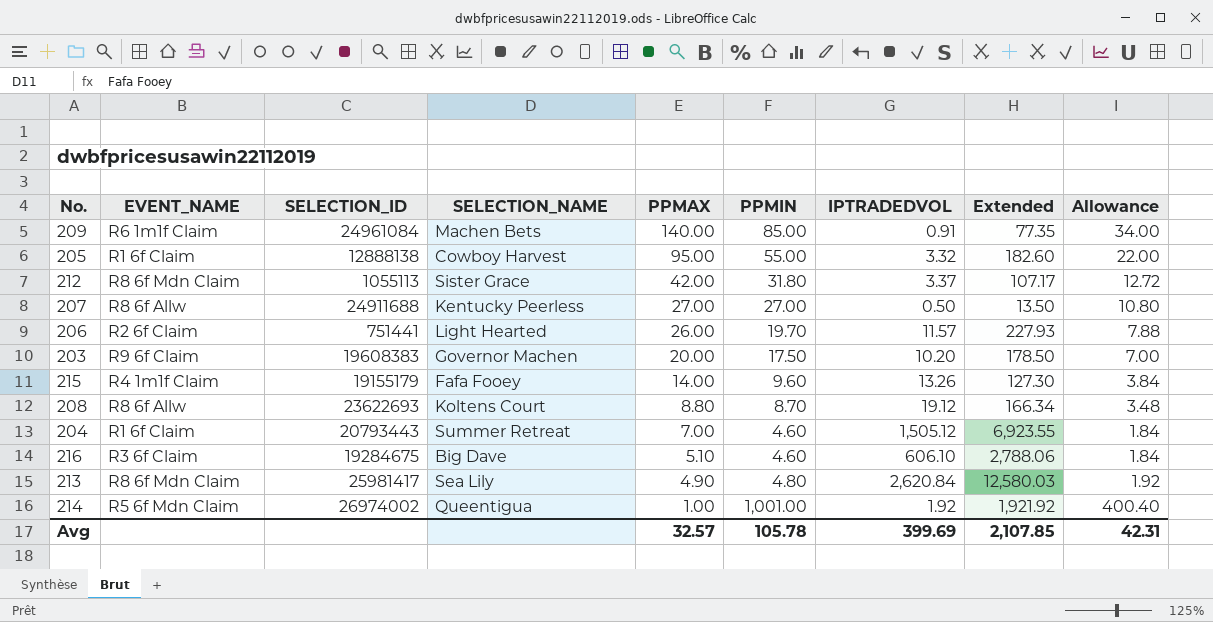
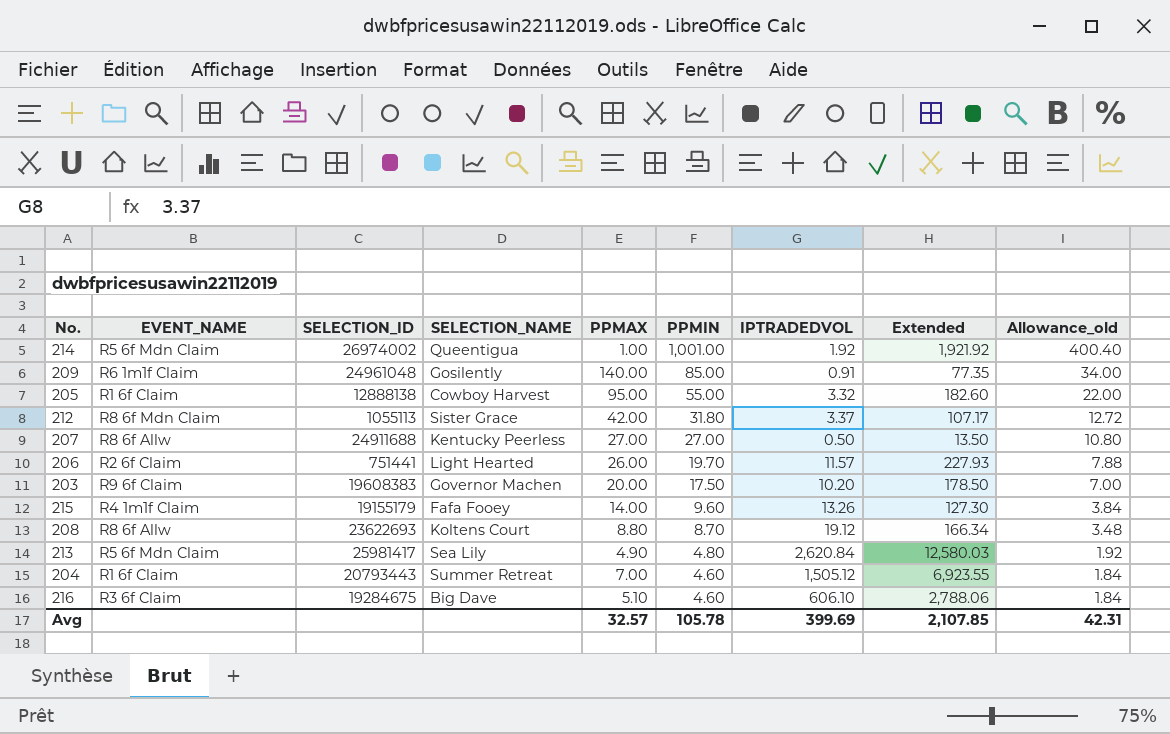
row order: PPMAX descending -> PPMIN descending
column name: Allowance -> Allowance_old
209 | SELECTION_ID: 24961084 -> 24961048
209 | SELECTION_NAME: Machen Bets -> Gosilently
213 | EVENT_NAME: R8 6f Mdn Claim -> R5 6f Mdn Claim

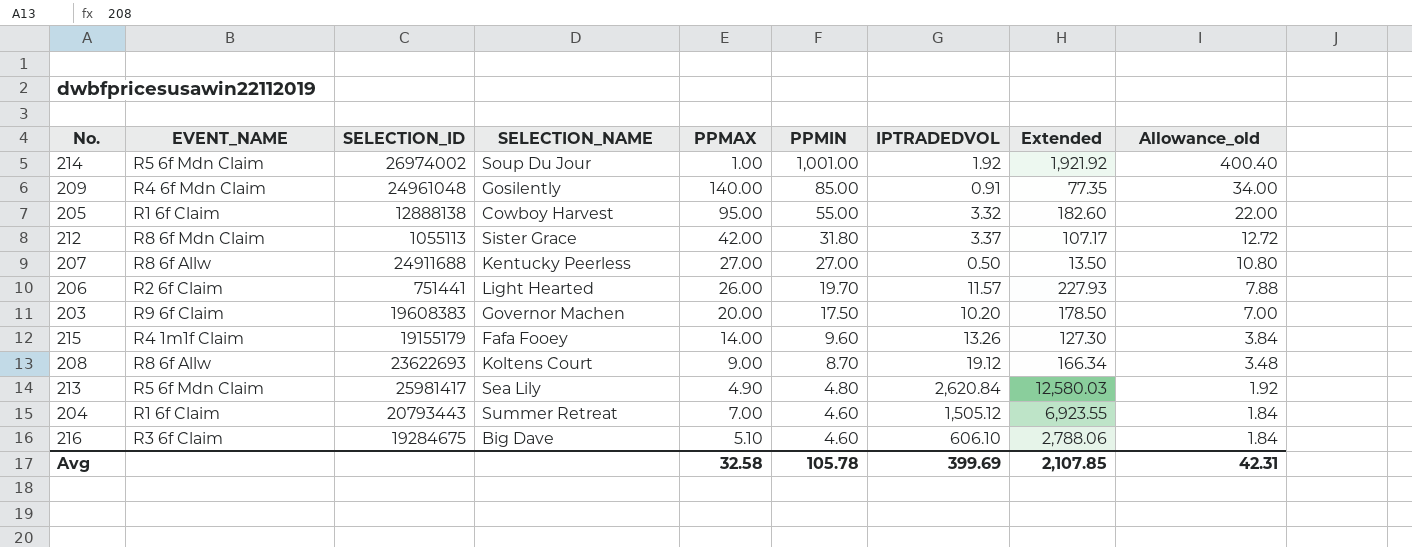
214 | SELECTION_NAME: Queentigua -> Soup Du Jour
209 | EVENT_NAME: R6 1m1f Claim -> R4 6f Mdn Claim
208 | PPMAX: 8.80 -> 9.00
Avg | PPMAX: 32.57 -> 32.58

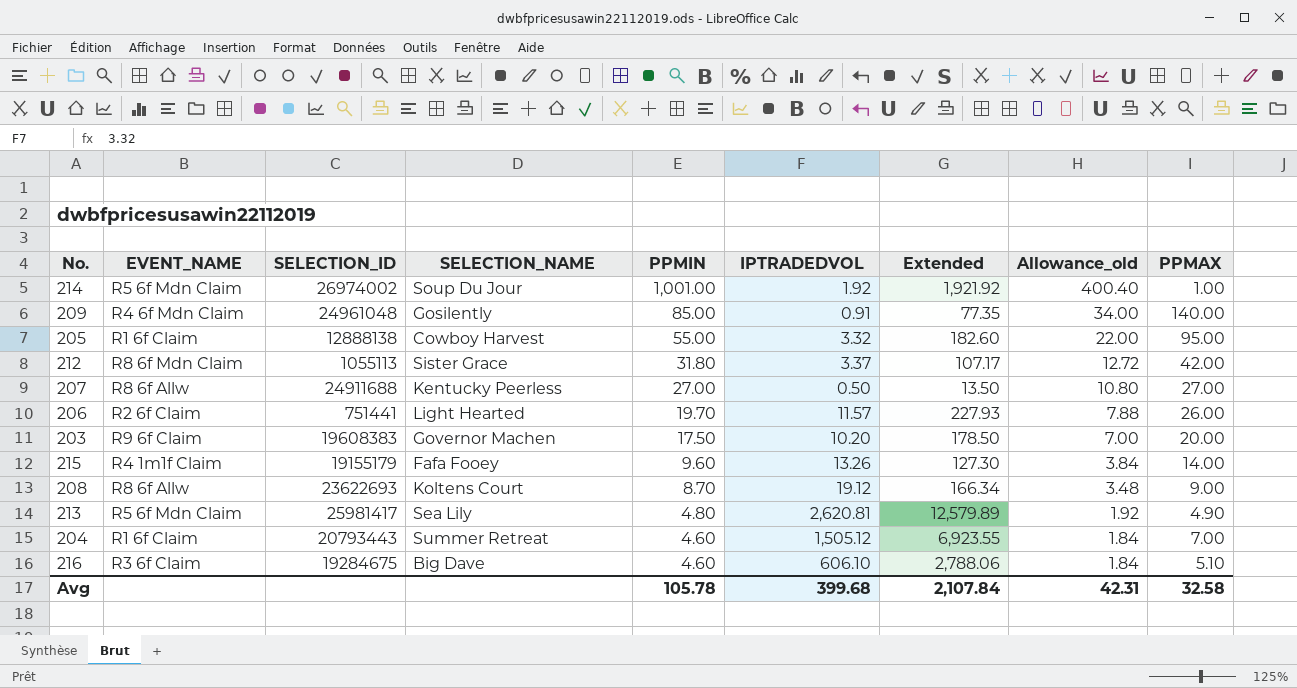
column PPMAX | position: 5 -> 9
213 | IPTRADEDVOL: 2,620.84 -> 2,620.81
213 | Extended: 12,580.03 -> 12,579.89
Avg | IPTRADEDVOL: 399.69 -> 399.68
Avg | Extended: 2,107.85 -> 2,107.84

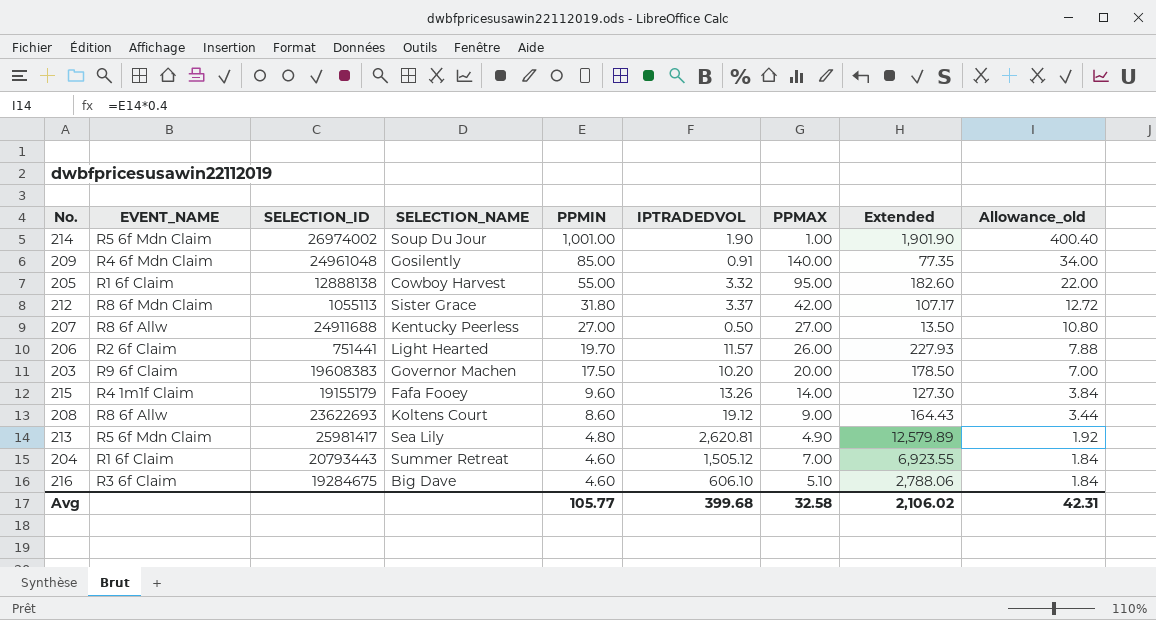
column PPMAX | position: 9 -> 7
214 | IPTRADEDVOL: 1.92 -> 1.90
214 | Extended: 1,921.92 -> 1,901.90
208 | PPMIN: 8.70 -> 8.60
208 | Extended: 166.34 -> 164.43
208 | Allowance_old: 3.48 -> 3.44
Avg | PPMIN: 105.78 -> 105.77
Avg | Extended: 2,107.84 -> 2,106.02

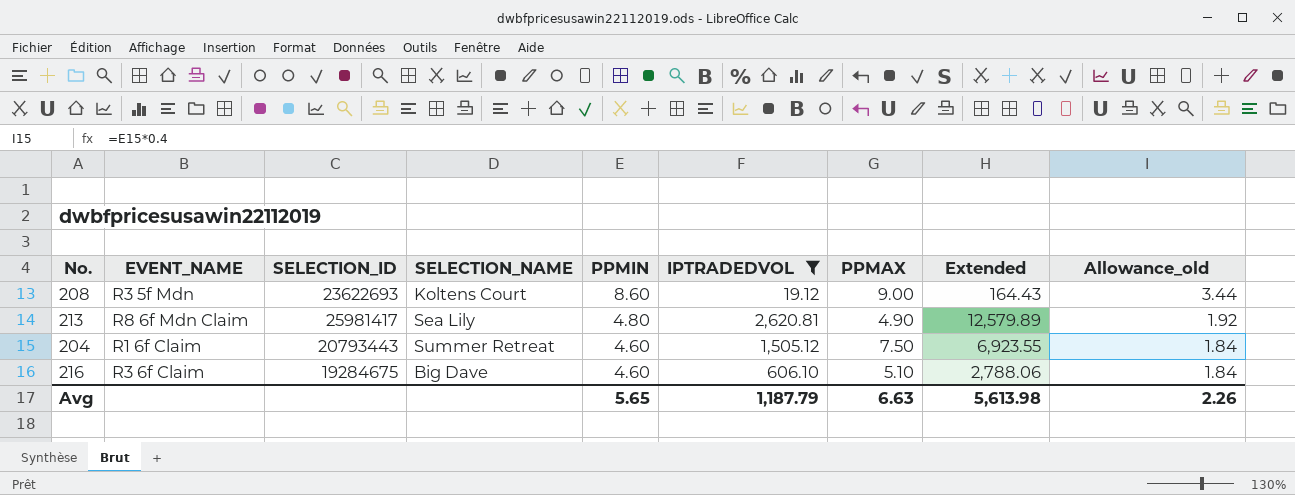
filter: none -> IPTRADEDVOL >= 19.12
208 | EVENT_NAME: R8 6f Allw -> R3 5f Mdn
213 | EVENT_NAME: R5 6f Mdn Claim -> R8 6f Mdn Claim
204 | PPMAX: 7.00 -> 7.50
Avg | PPMIN: 105.77 -> 5.65
Avg | IPTRADEDVOL: 399.68 -> 1,187.79
Avg | PPMAX: 32.58 -> 6.63
Avg | Extended: 2,106.02 -> 5,613.98
Avg | Allowance_old: 42.31 -> 2.26

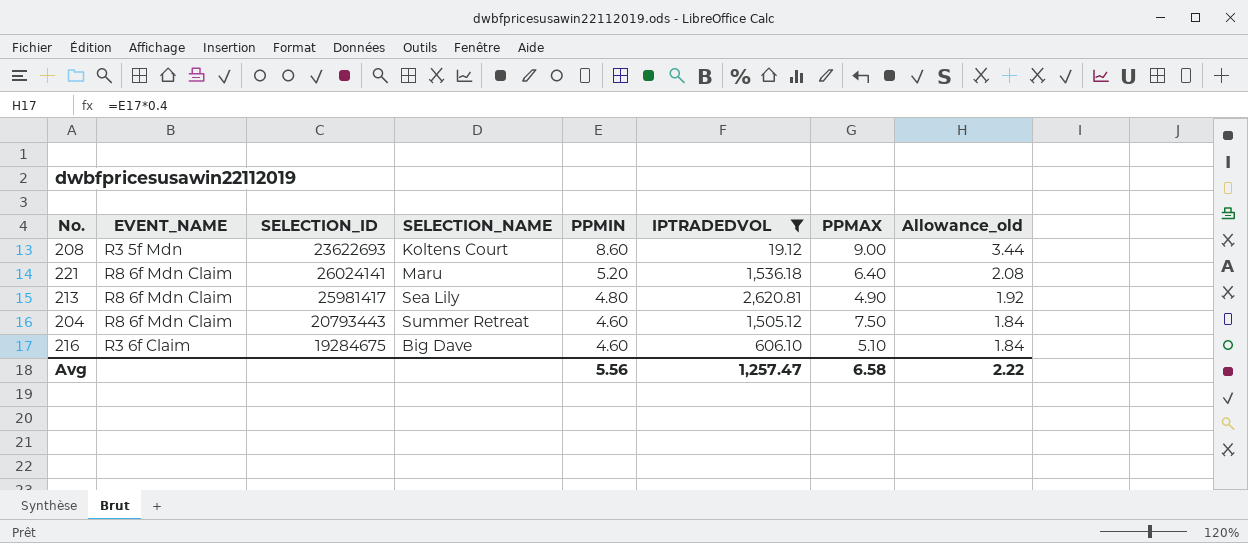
column Extended | formula: [PPMIN] * [IPTRADEDVOL] -> none
row 221: none -> R8 6f Mdn Claim | 26024141 | Maru | 5.20 | 1,536.18 | 6.40 | 2.08
204 | EVENT_NAME: R1 6f Claim -> R8 6f Mdn Claim
Avg | PPMIN: 5.65 -> 5.56
Avg | IPTRADEDVOL: 1,187.79 -> 1,257.47
Avg | PPMAX: 6.63 -> 6.58
Avg | Allowance_old: 2.26 -> 2.22

